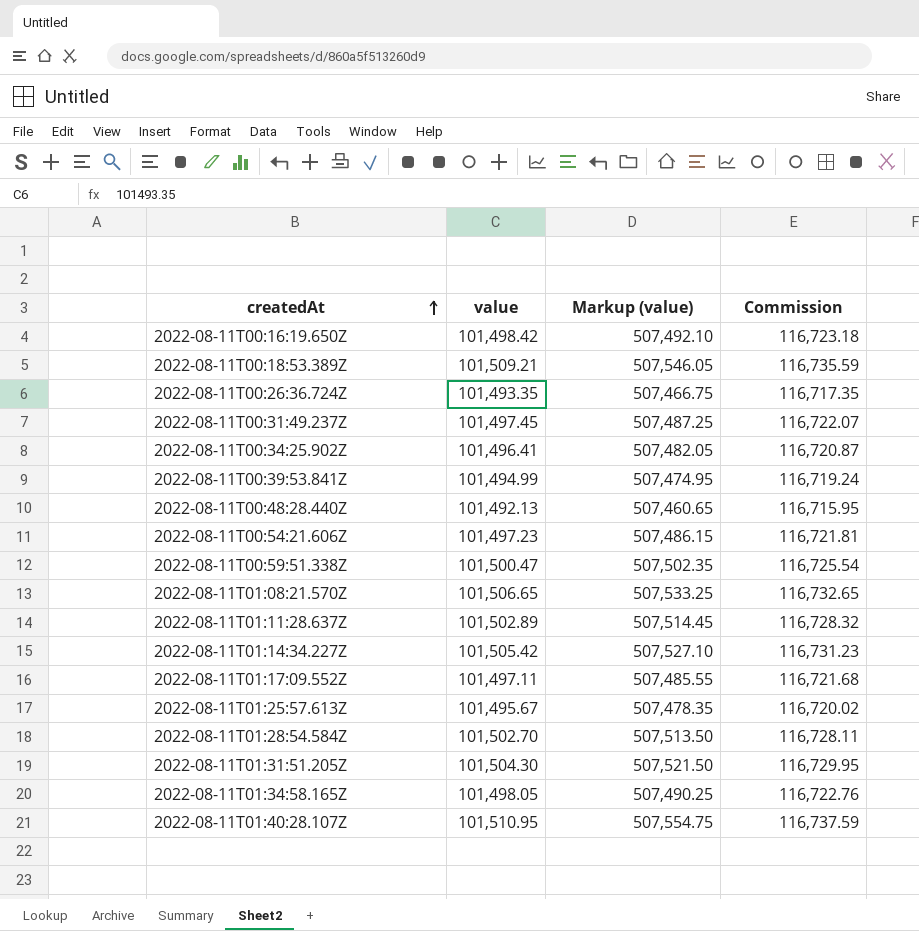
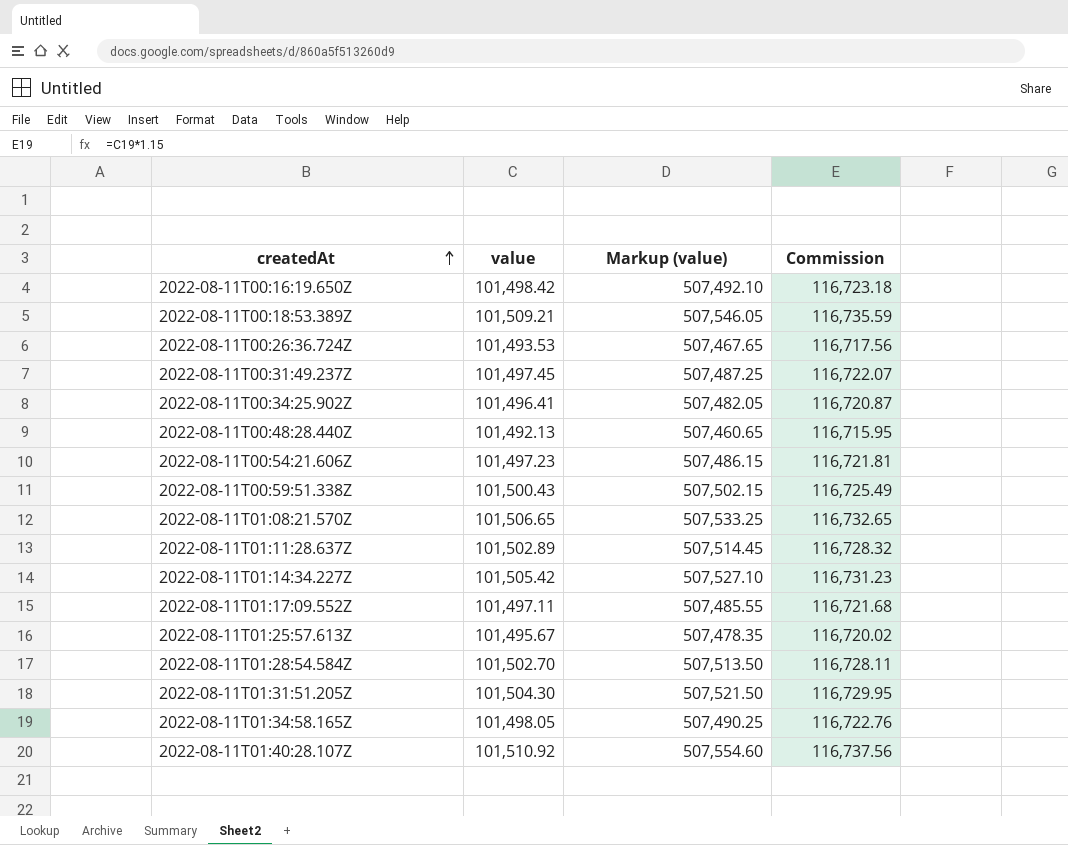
row 2022-08-11T00:39:53.841Z: 101,494.99 | 507,474.95 | 116,719.24 -> none
2022-08-11T00:26:36.724Z | value: 101,493.35 -> 101,493.53
2022-08-11T00:26:36.724Z | Markup (value): 507,466.75 -> 507,467.65
2022-08-11T00:26:36.724Z | Commission: 116,717.35 -> 116,717.56
2022-08-11T00:59:51.338Z | value: 101,500.47 -> 101,500.43
2022-08-11T00:59:51.338Z | Markup (value): 507,502.35 -> 507,502.15
2022-08-11T00:59:51.338Z | Commission: 116,725.54 -> 116,725.49
2022-08-11T01:40:28.107Z | value: 101,510.95 -> 101,510.92
2022-08-11T01:40:28.107Z | Markup (value): 507,554.75 -> 507,554.60
2022-08-11T01:40:28.107Z | Commission: 116,737.59 -> 116,737.56

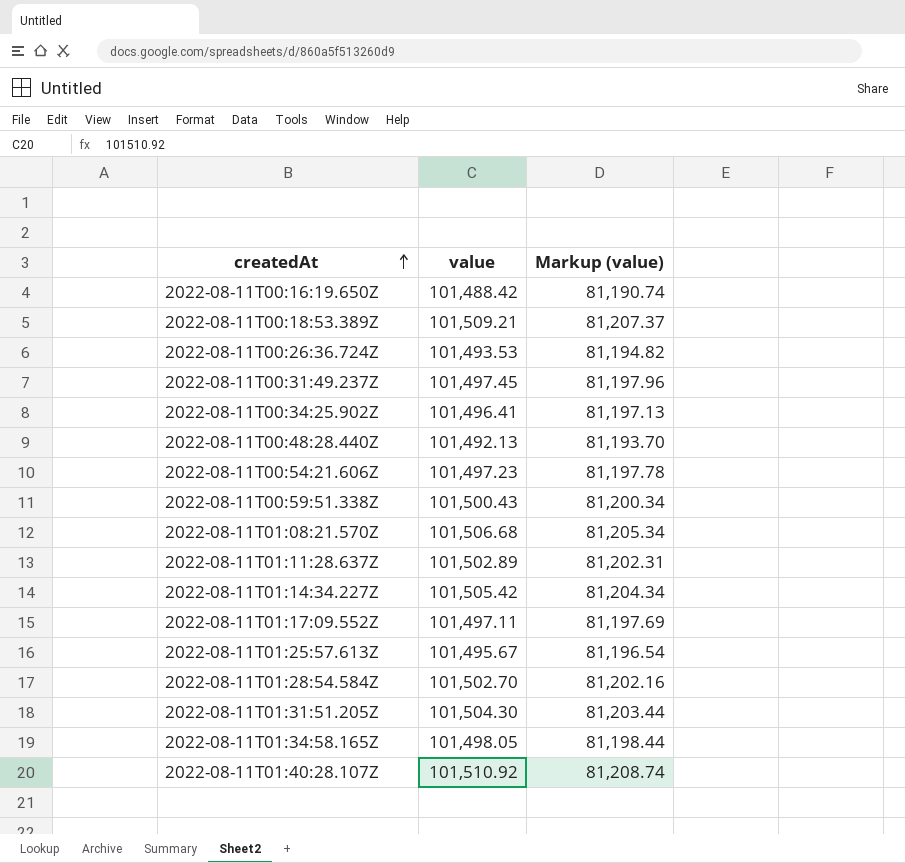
column Commission | formula: [value] * 1.15 -> none
column Markup (value) | formula: [value] * 5 -> [value] * 0.8
2022-08-11T00:16:19.650Z | value: 101,498.42 -> 101,488.42
2022-08-11T01:08:21.570Z | value: 101,506.65 -> 101,506.68

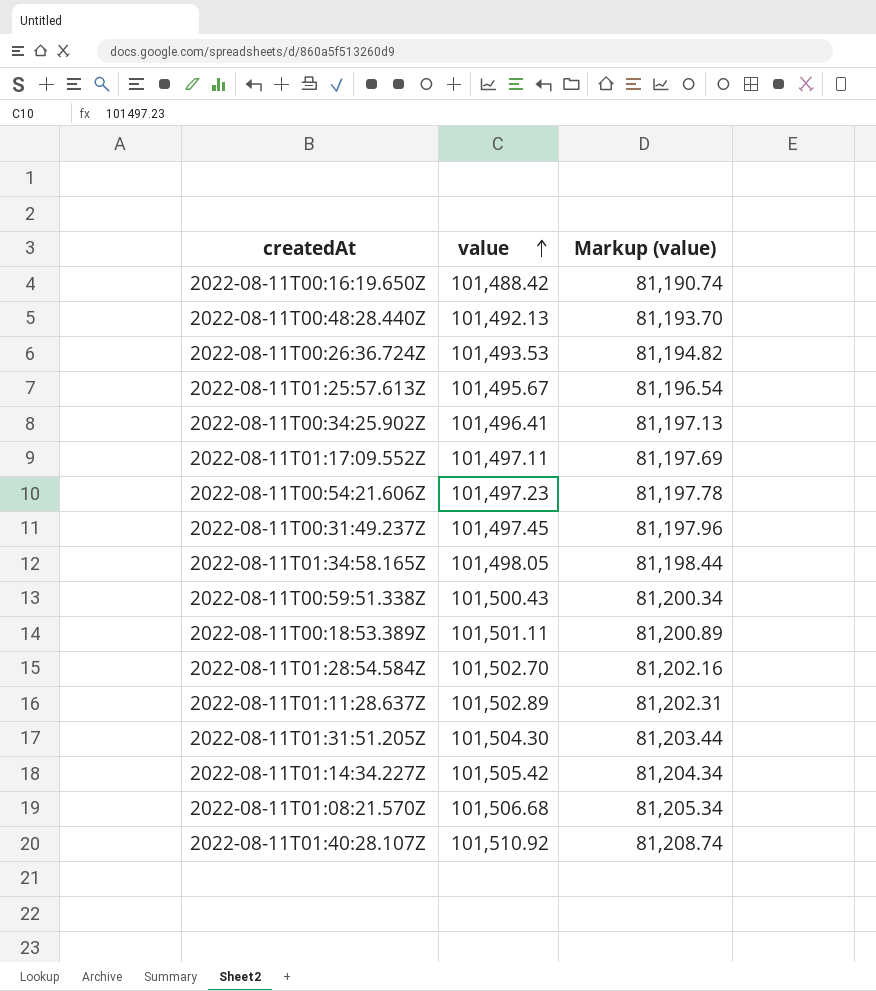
row order: createdAt ascending -> value ascending
2022-08-11T00:18:53.389Z | value: 101,509.21 -> 101,501.11
2022-08-11T00:18:53.389Z | Markup (value): 81,207.37 -> 81,200.89

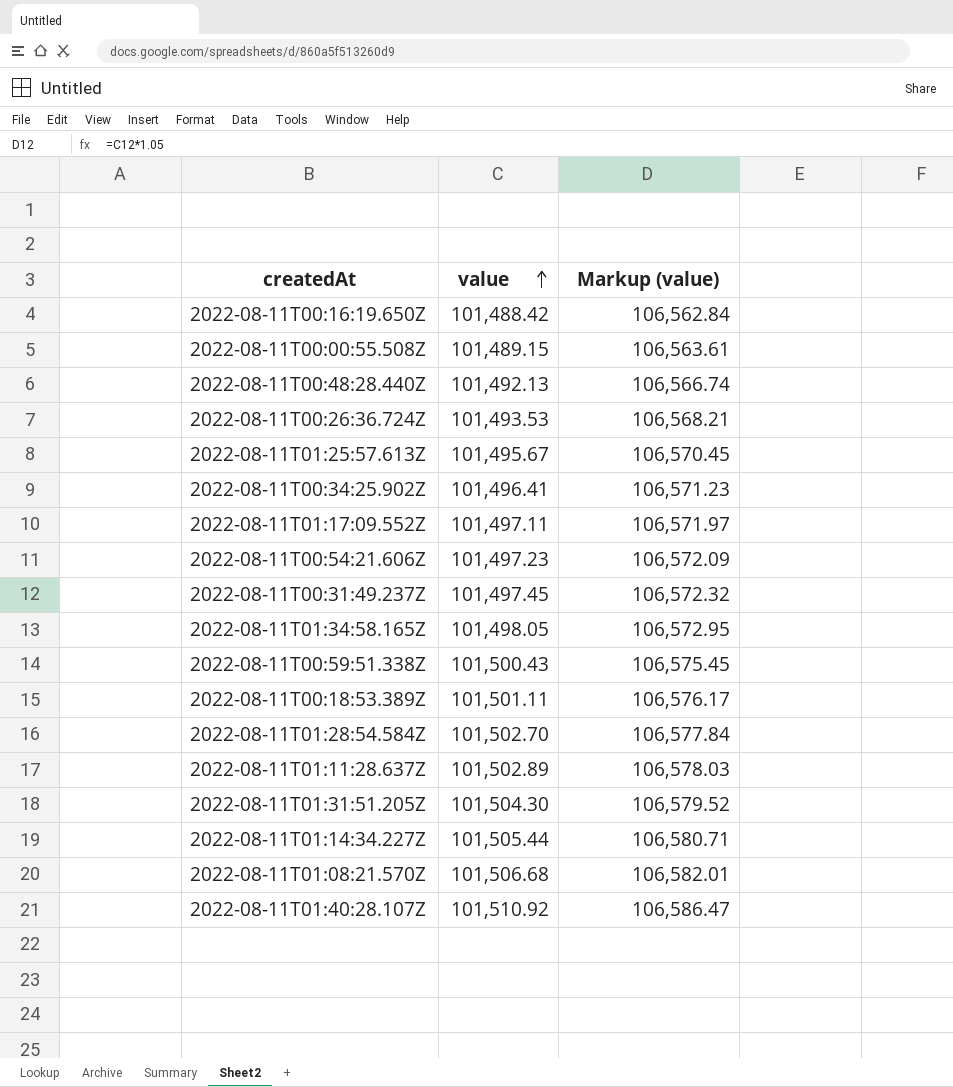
column Markup (value) | formula: [value] * 0.8 -> [value] * 1.05
row 2022-08-11T00:00:55.508Z: none -> 101,489.15 | 106,563.61
2022-08-11T01:14:34.227Z | value: 101,505.42 -> 101,505.44

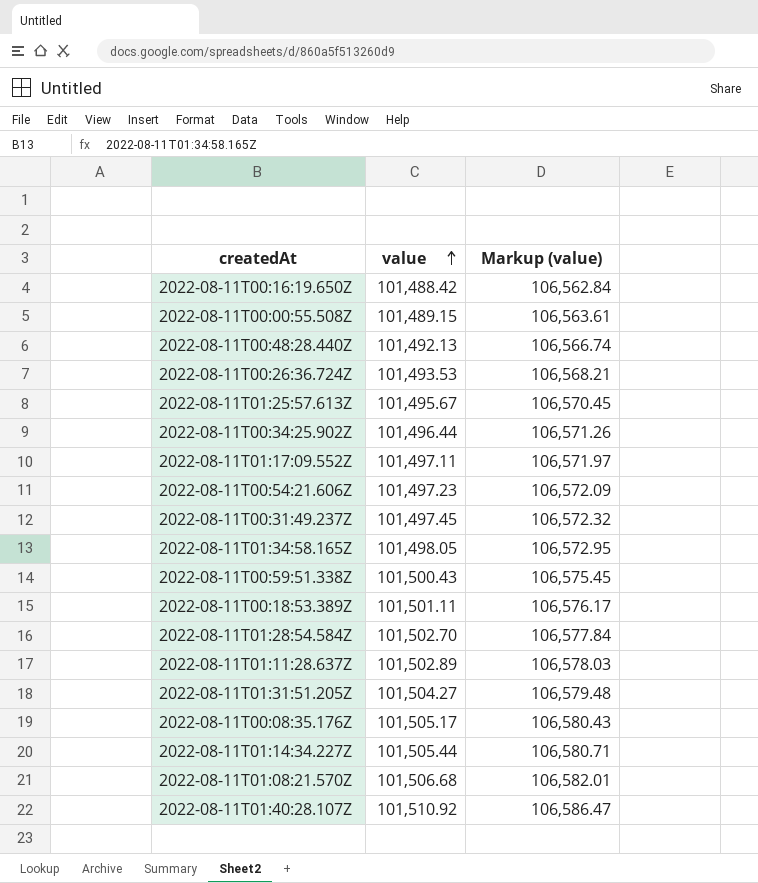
2022-08-11T00:34:25.902Z | value: 101,496.41 -> 101,496.44
2022-08-11T00:34:25.902Z | Markup (value): 106,571.23 -> 106,571.26
2022-08-11T01:31:51.205Z | value: 101,504.30 -> 101,504.27
2022-08-11T01:31:51.205Z | Markup (value): 106,579.52 -> 106,579.48
row 2022-08-11T00:08:35.176Z: none -> 101,505.17 | 106,580.43

